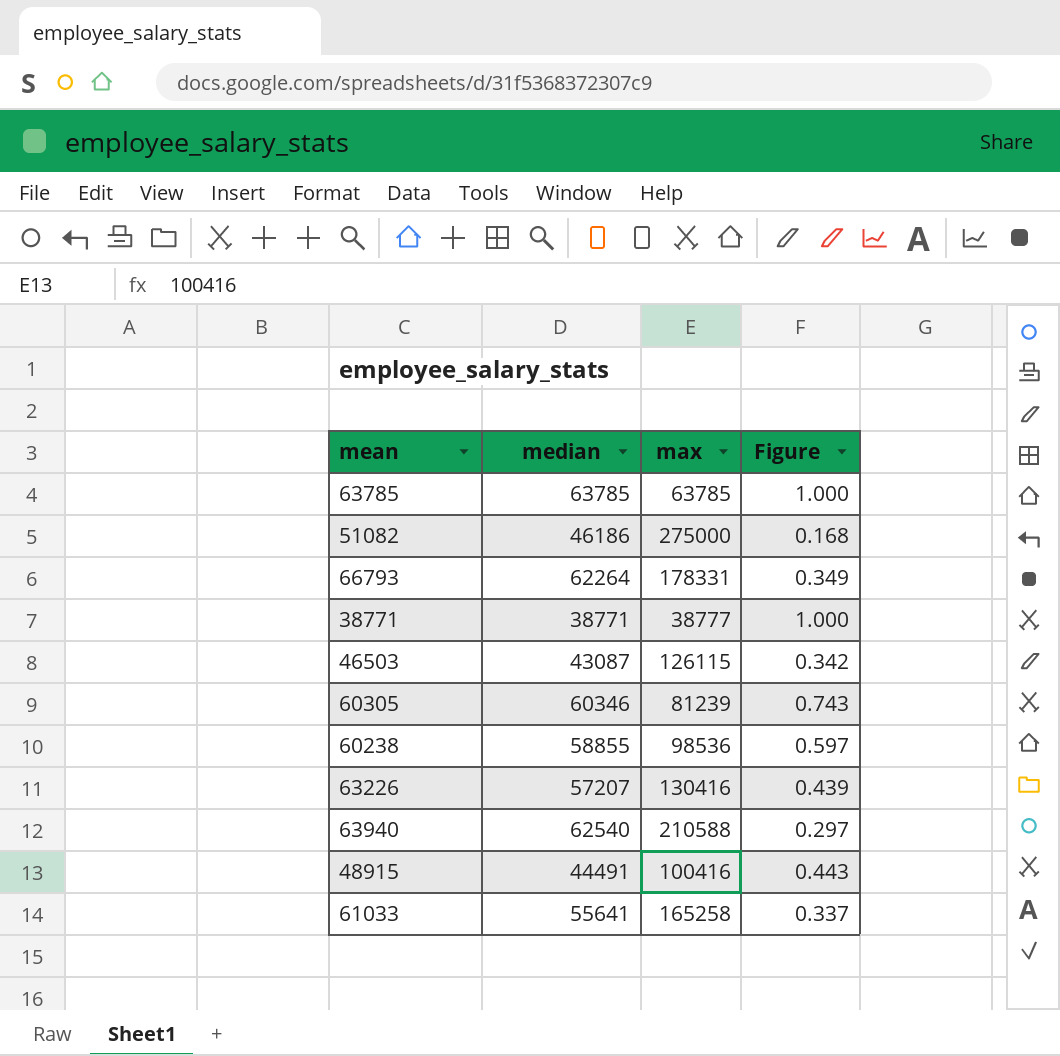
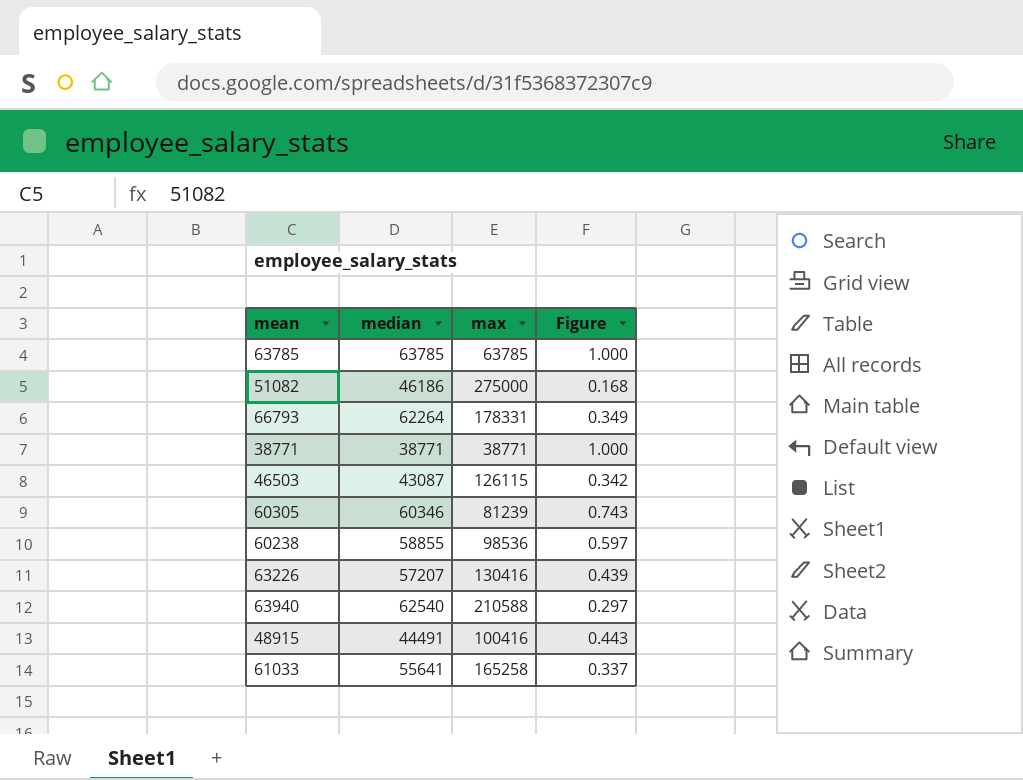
38771 | max: 38777 -> 38771

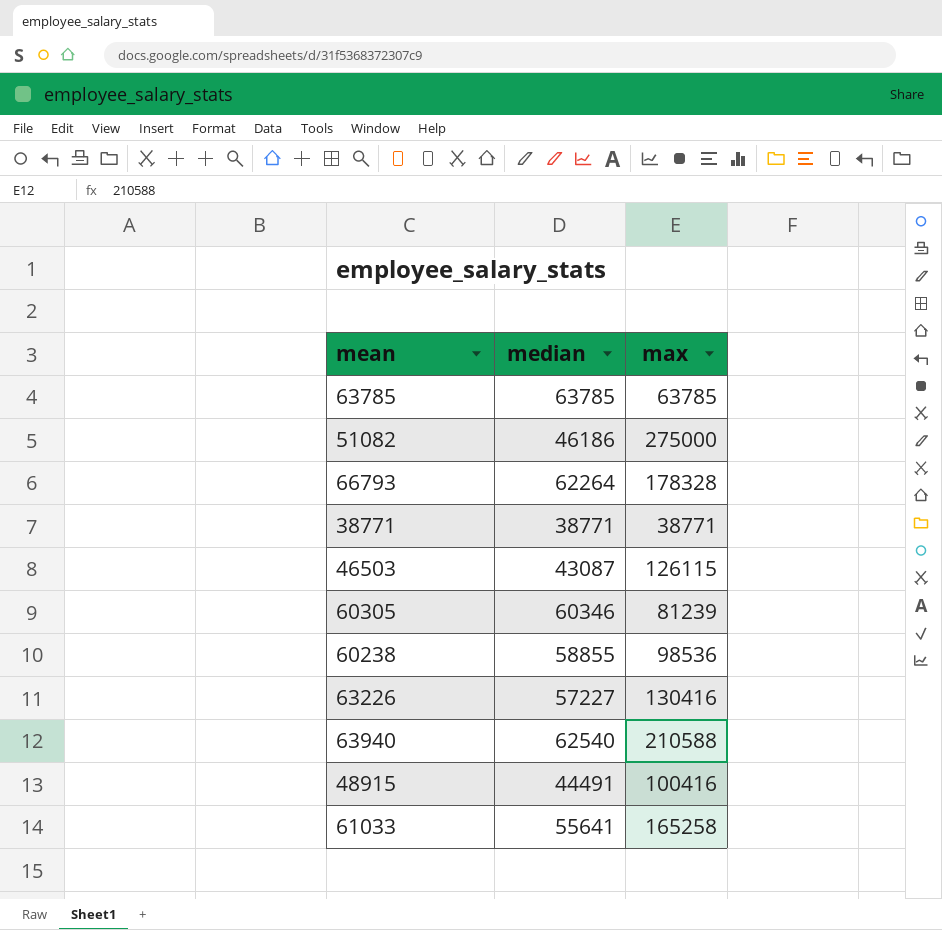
column Figure | formula: [median] / [max] -> none
66793 | max: 178331 -> 178328
63226 | median: 57207 -> 57227

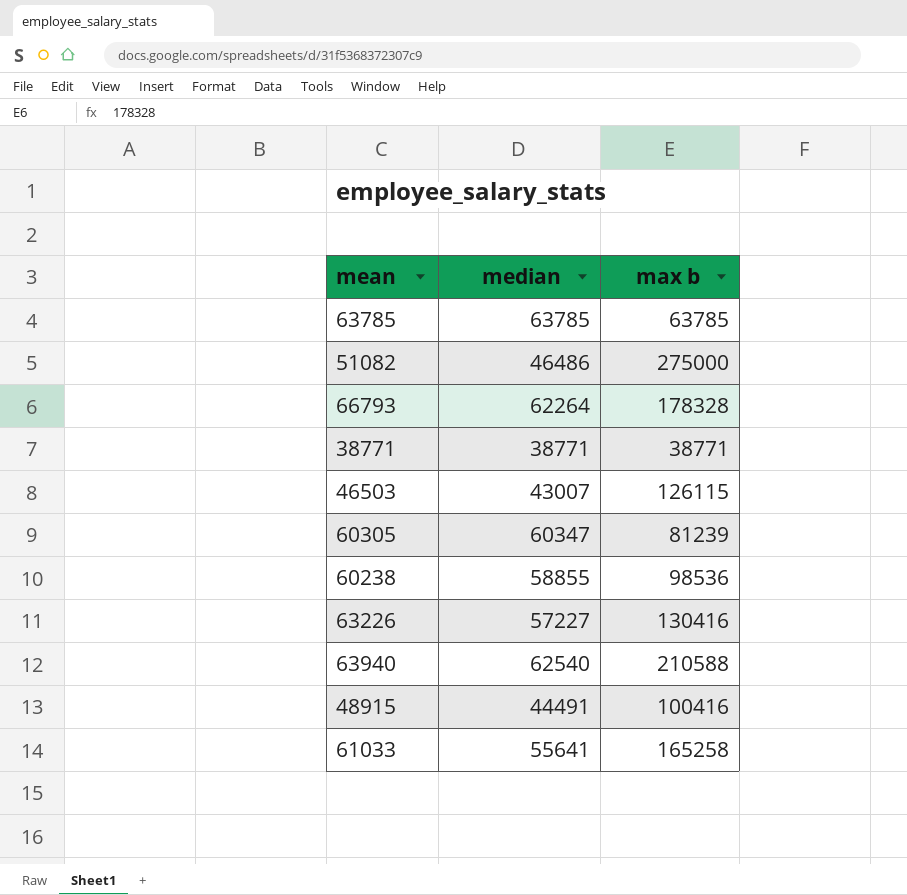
column name: max -> max b
51082 | median: 46186 -> 46486
46503 | median: 43087 -> 43007
60305 | median: 60346 -> 60347

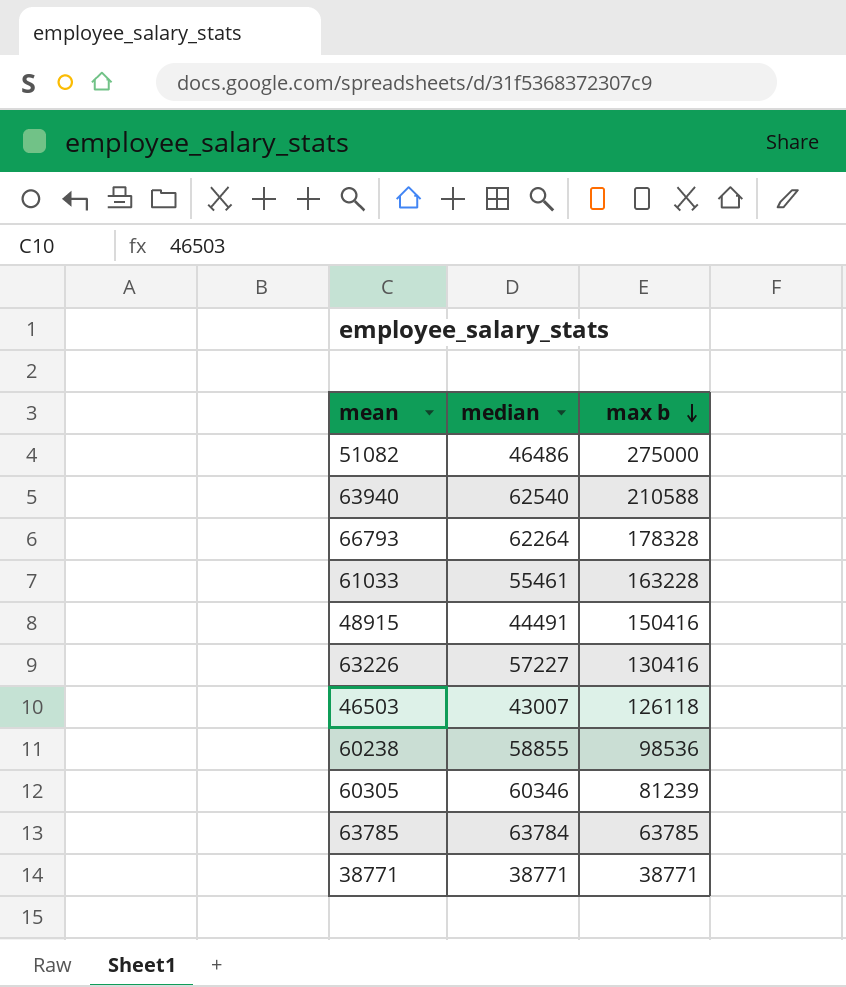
row order: none -> max b descending
61033 | median: 55641 -> 55461
61033 | max b: 165258 -> 163228
48915 | max b: 100416 -> 150416
46503 | max b: 126115 -> 126118
60305 | median: 60347 -> 60346
63785 | median: 63785 -> 63784

